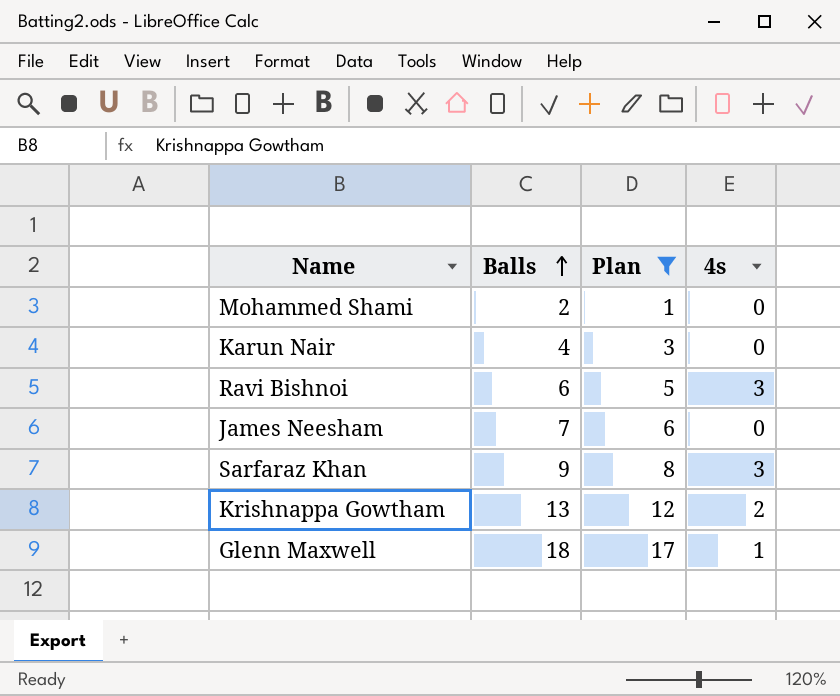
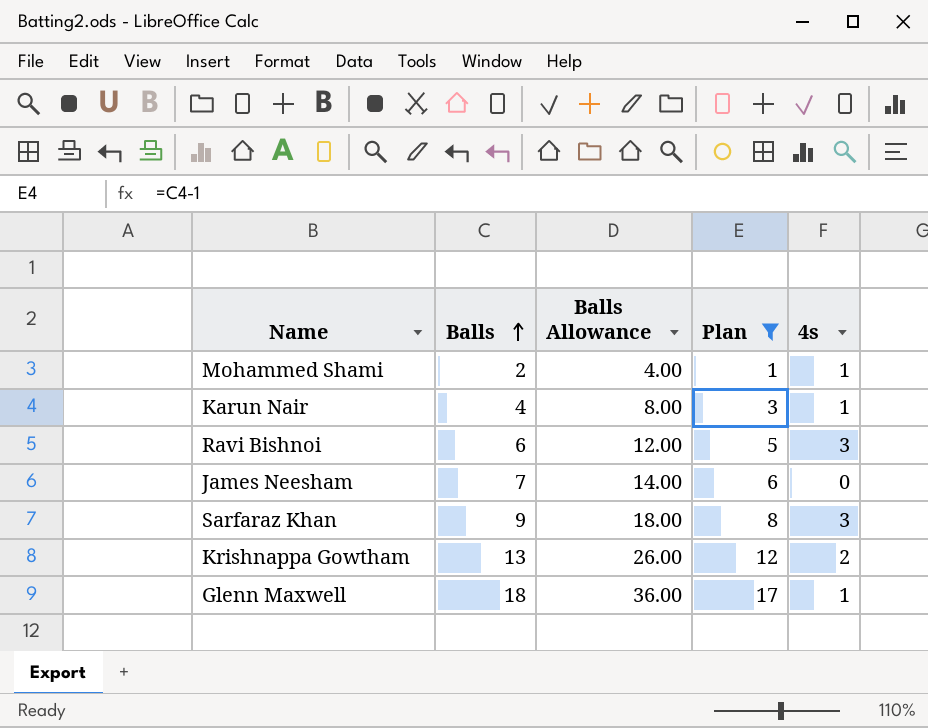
column Balls Allowance | formula: none -> [Balls] * 2
Mohammed Shami | 4s: 0 -> 1
Karun Nair | 4s: 0 -> 1

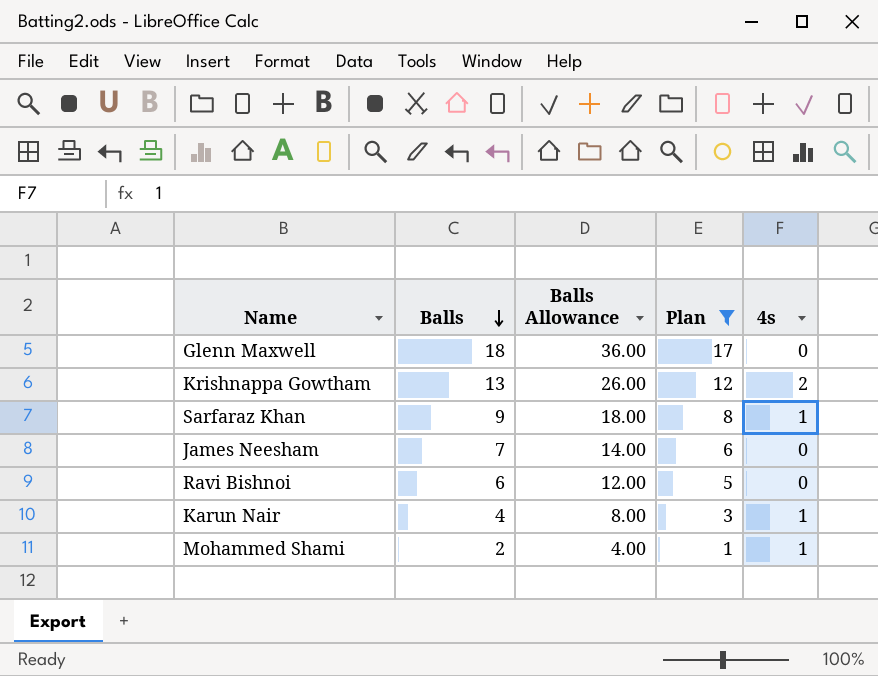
row order: Balls ascending -> Balls descending
Glenn Maxwell | 4s: 1 -> 0
Sarfaraz Khan | 4s: 3 -> 1
Ravi Bishnoi | 4s: 3 -> 0

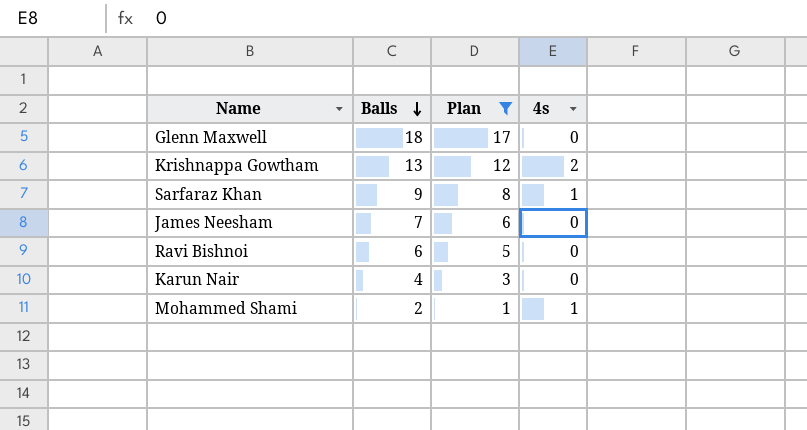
column Balls Allowance | formula: [Balls] * 2 -> none
Karun Nair | 4s: 1 -> 0

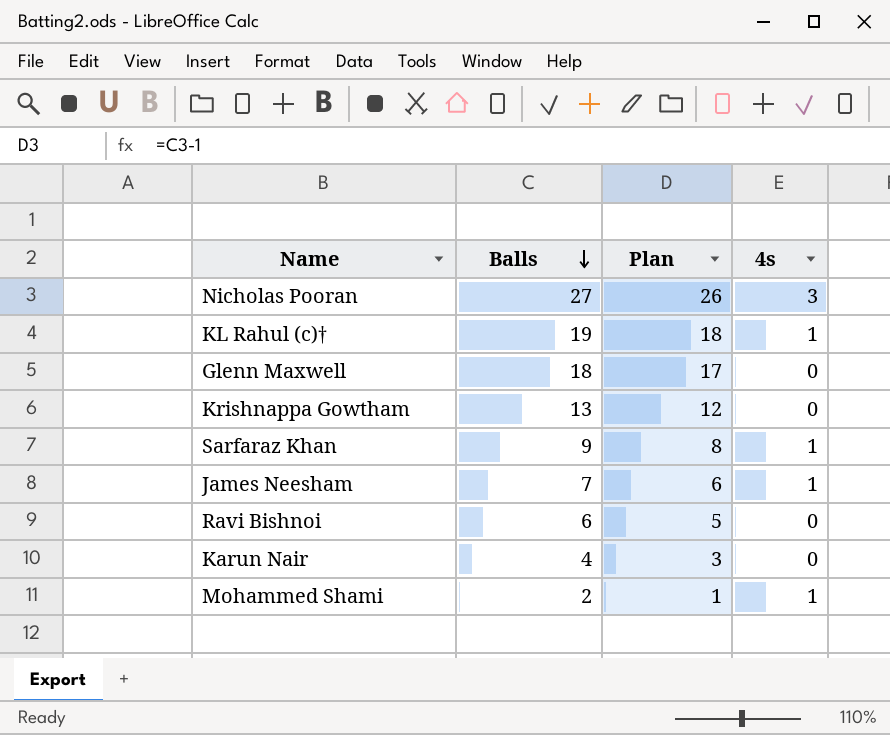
filter: Plan <= 17 -> none
Krishnappa Gowtham | 4s: 2 -> 0
James Neesham | 4s: 0 -> 1

